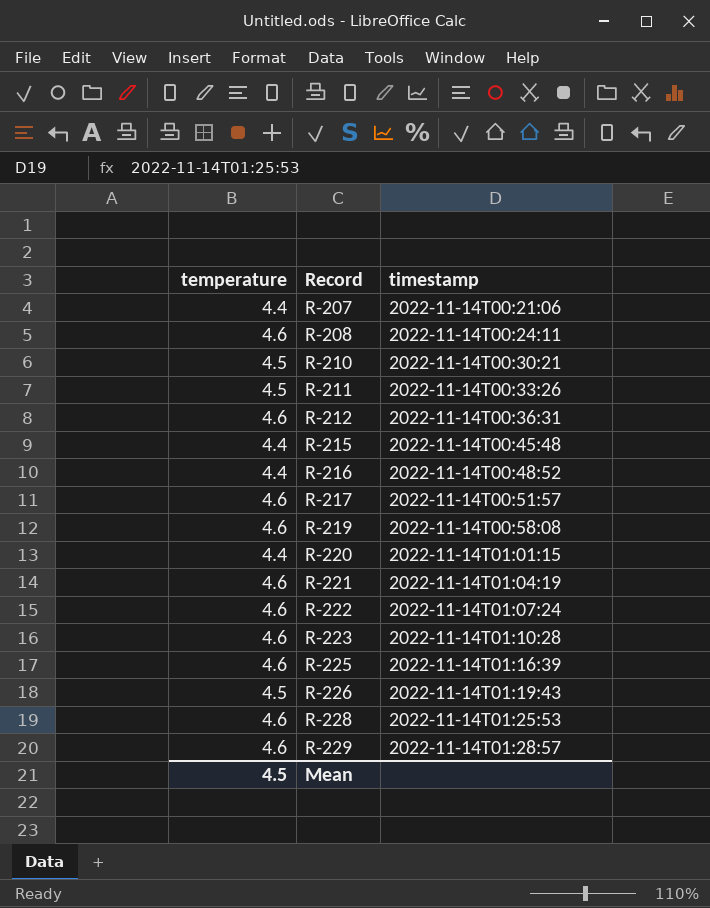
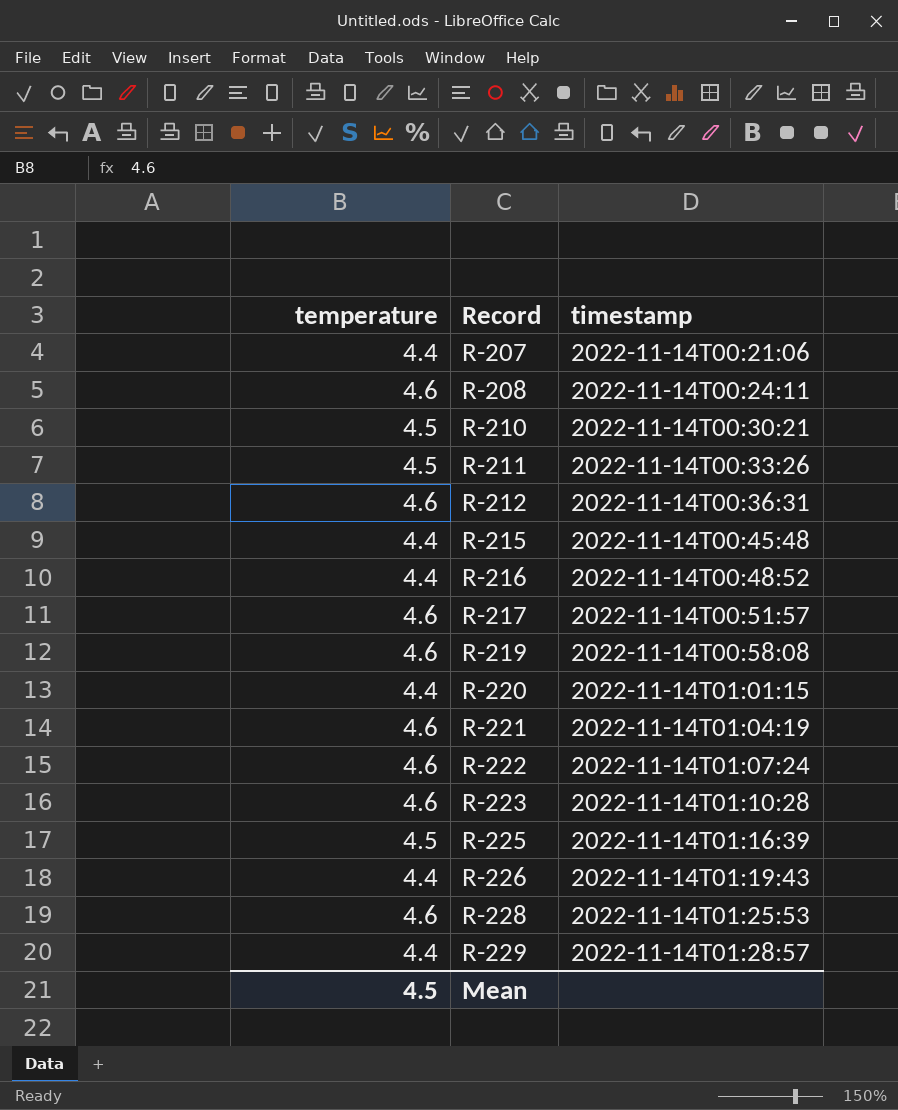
R-225 | temperature: 4.6 -> 4.5
R-226 | temperature: 4.5 -> 4.4
R-229 | temperature: 4.6 -> 4.4

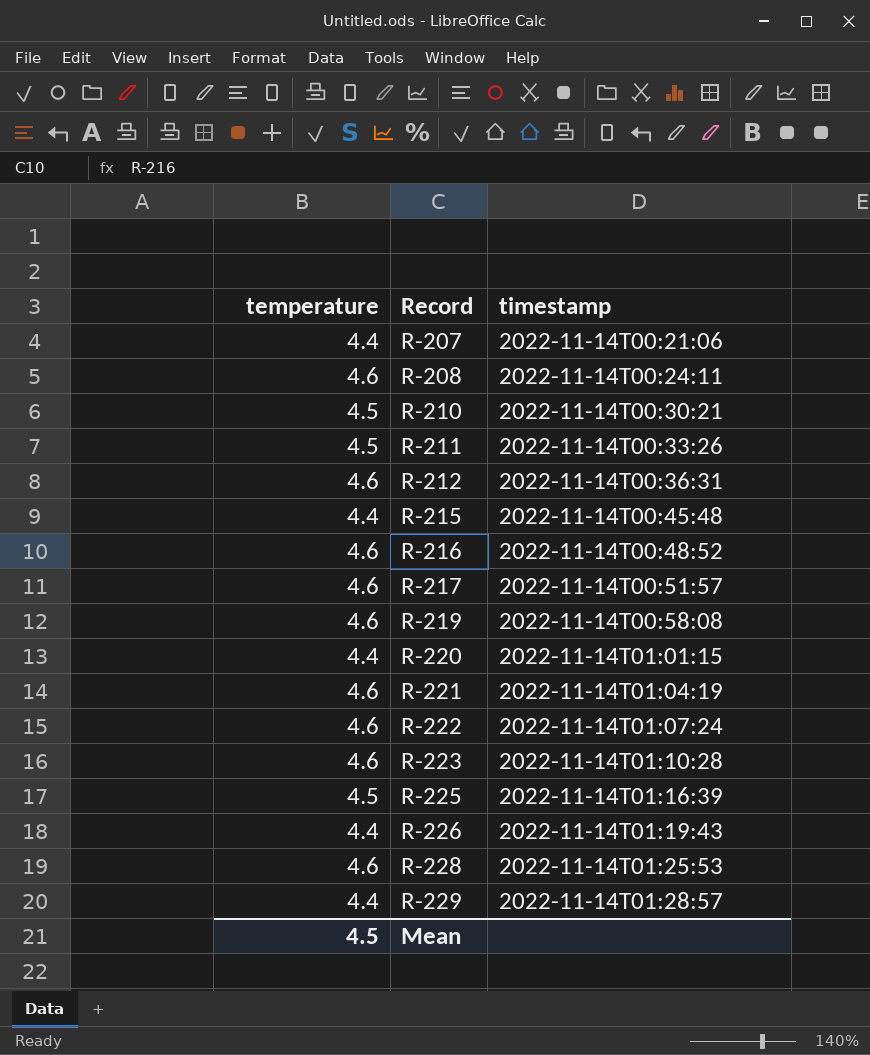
R-216 | temperature: 4.4 -> 4.6

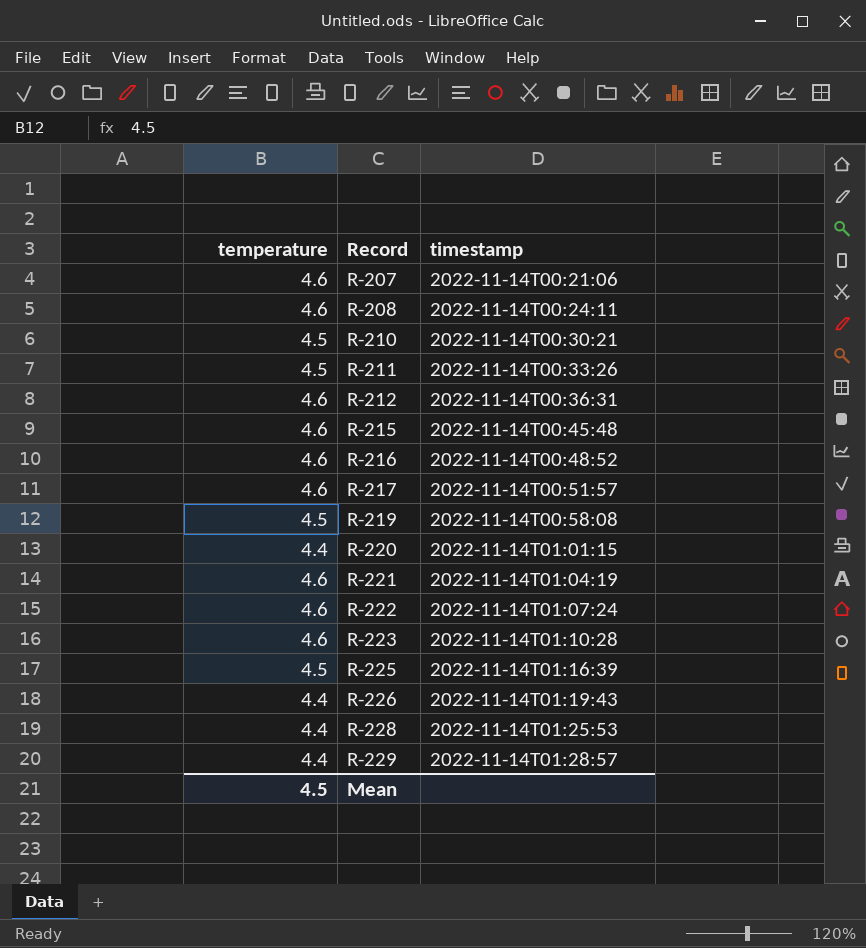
R-207 | temperature: 4.4 -> 4.6
R-215 | temperature: 4.4 -> 4.6
R-219 | temperature: 4.6 -> 4.5
R-228 | temperature: 4.6 -> 4.4

